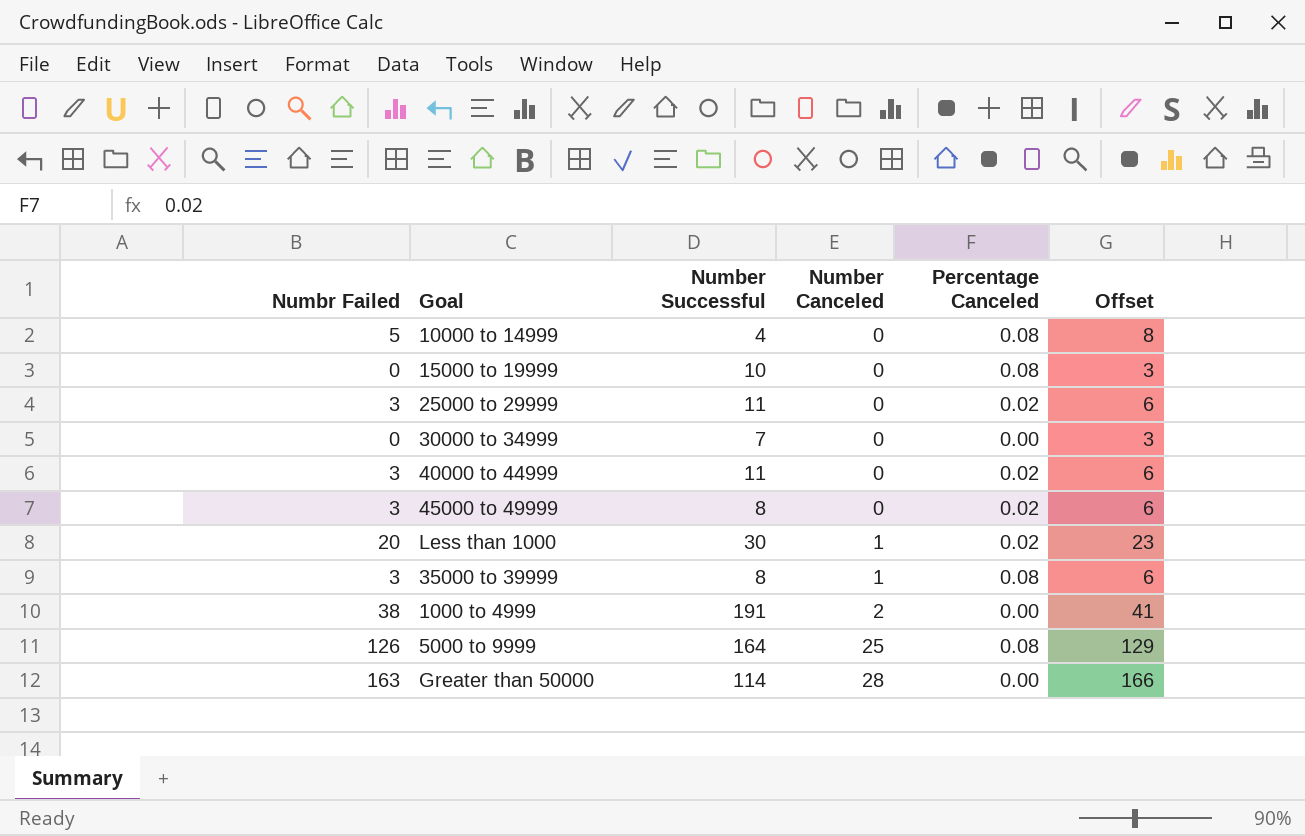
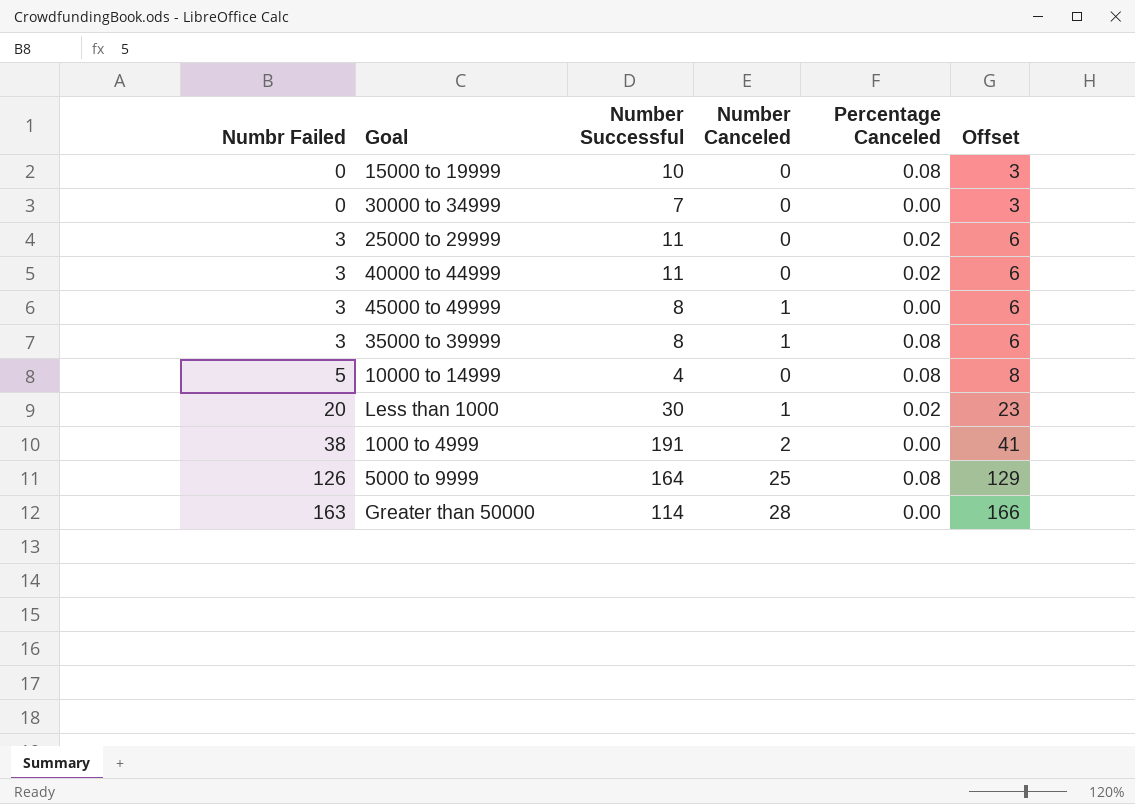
row order: Number Canceled ascending -> Numbr Failed ascending
45000 to 49999 | Number Canceled: 0 -> 1
45000 to 49999 | Percentage Canceled: 0.02 -> 0.00

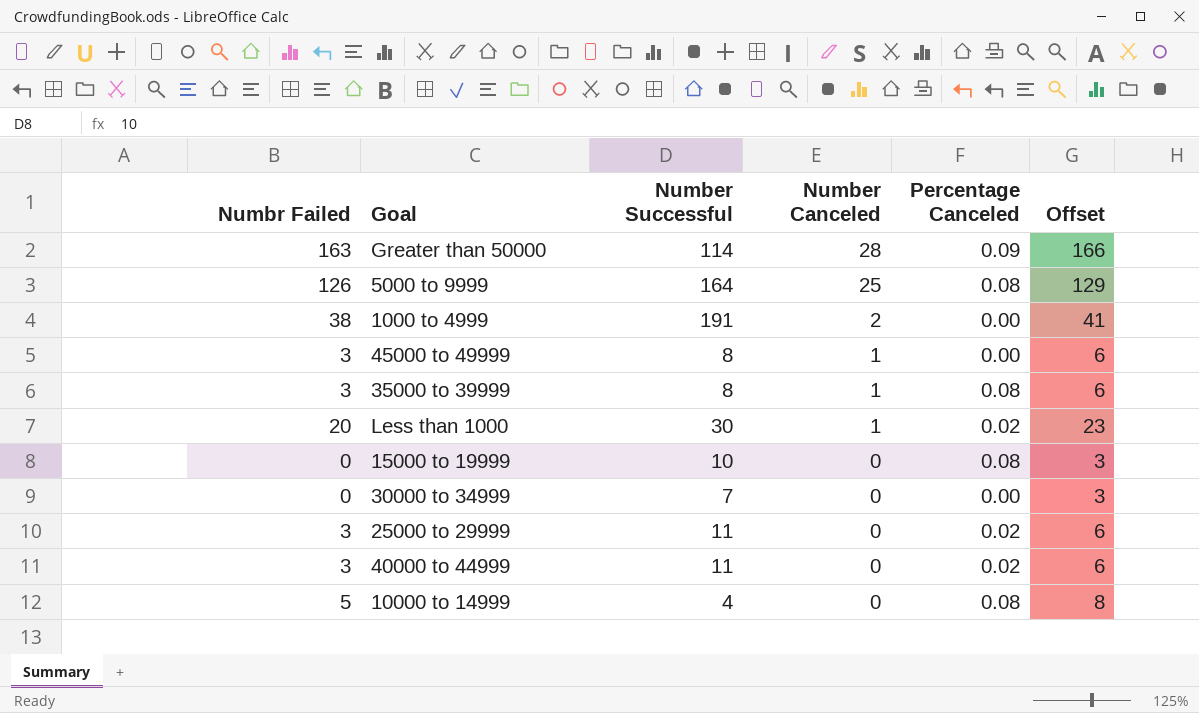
row order: Numbr Failed ascending -> Number Canceled descending
Greater than 50000 | Percentage Canceled: 0.00 -> 0.09

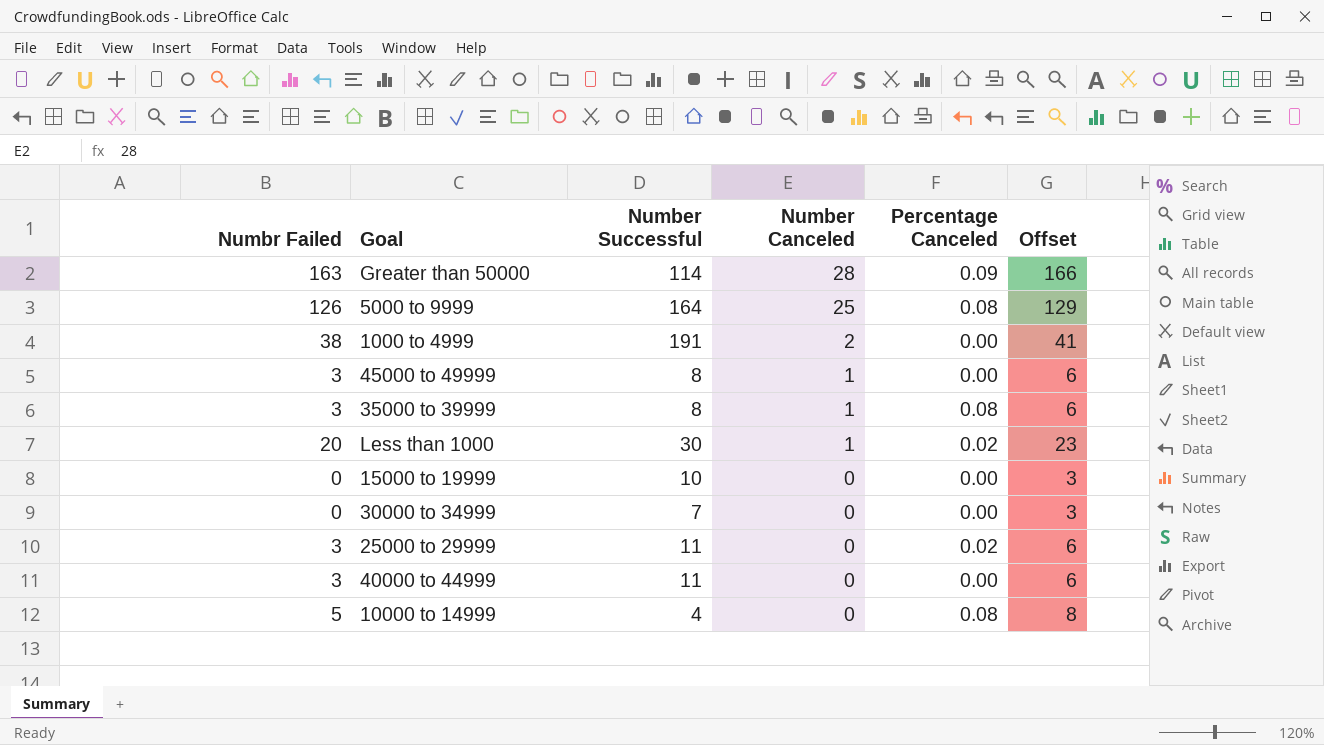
15000 to 19999 | Percentage Canceled: 0.08 -> 0.00
40000 to 44999 | Percentage Canceled: 0.02 -> 0.00

